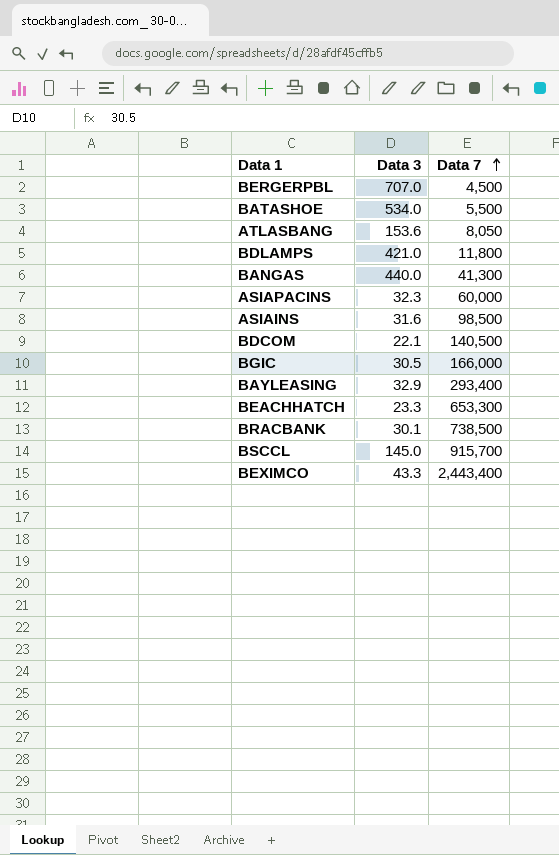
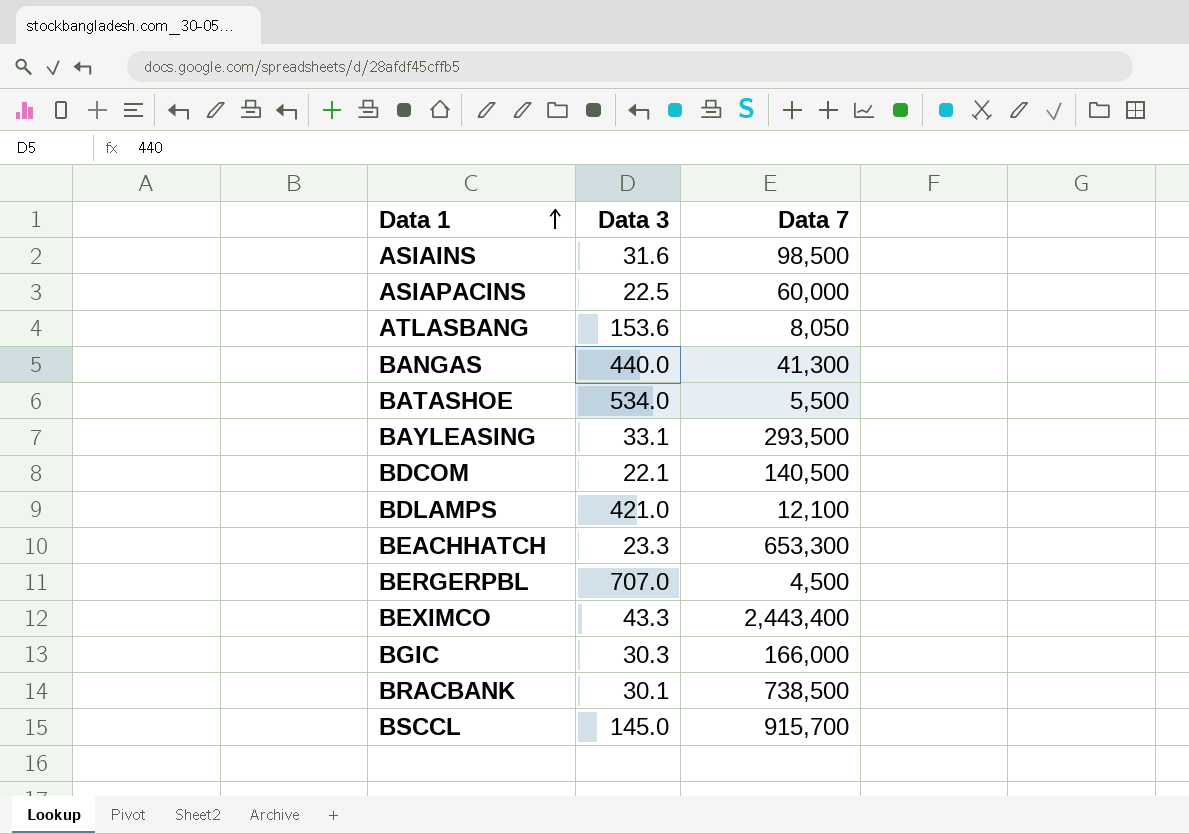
row order: Data 7 ascending -> Data 1 ascending
ASIAPACINS | Data 3: 32.3 -> 22.5
BAYLEASING | Data 3: 32.9 -> 33.1
BAYLEASING | Data 7: 293,400 -> 293,500
BDLAMPS | Data 7: 11,800 -> 12,100
BGIC | Data 3: 30.5 -> 30.3

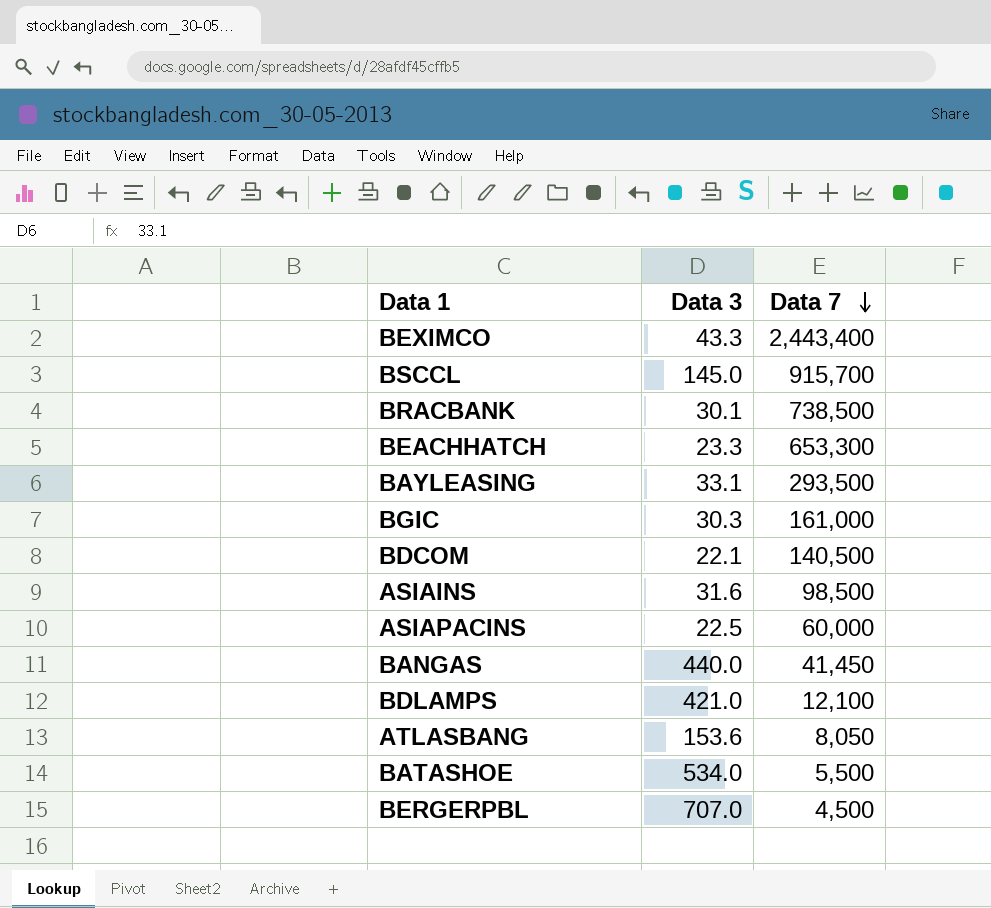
row order: Data 1 ascending -> Data 7 descending
BGIC | Data 7: 166,000 -> 161,000
BANGAS | Data 7: 41,300 -> 41,450

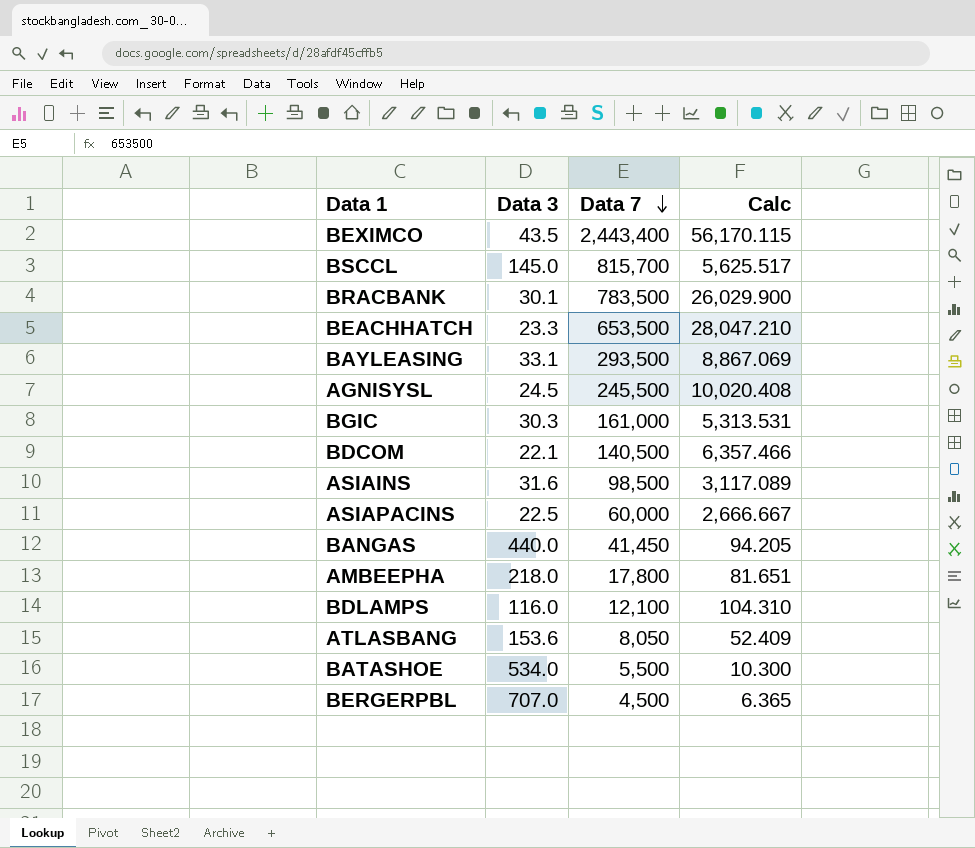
column Calc | formula: none -> [Data 7] / [Data 3]
BEXIMCO | Data 3: 43.3 -> 43.5
BSCCL | Data 7: 915,700 -> 815,700
BRACBANK | Data 7: 738,500 -> 783,500
BEACHHATCH | Data 7: 653,300 -> 653,500
row AGNISYSL: none -> 24.5 | 245,500 | 10,020.408
row AMBEEPHA: none -> 218.0 | 17,800 | 81.651
BDLAMPS | Data 3: 421.0 -> 116.0

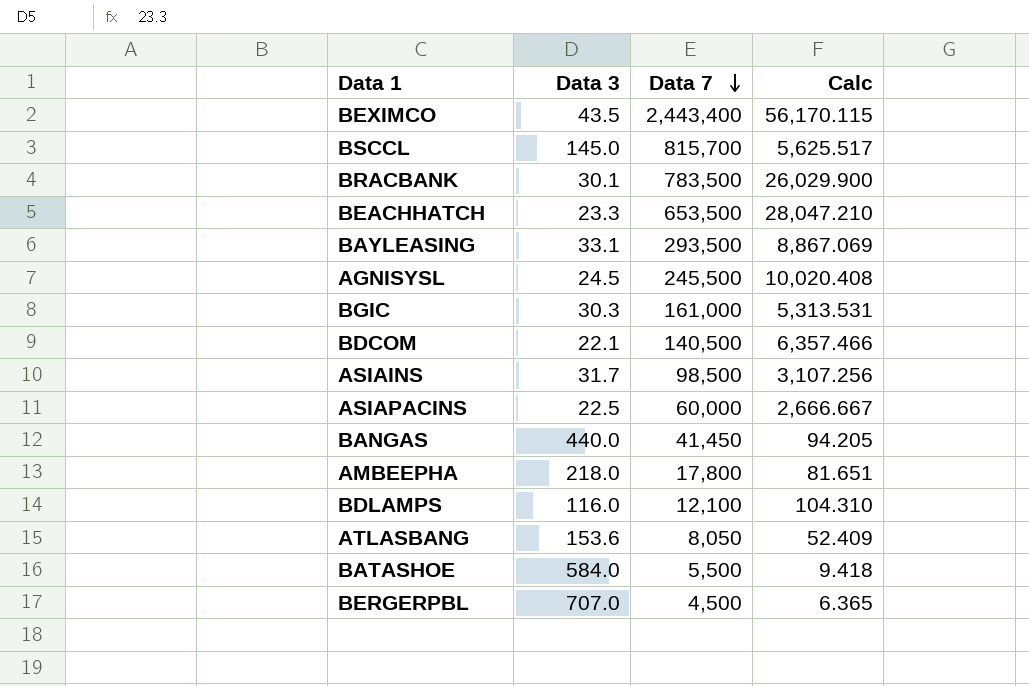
ASIAINS | Data 3: 31.6 -> 31.7
ASIAINS | Calc: 3,117.089 -> 3,107.256
BATASHOE | Data 3: 534.0 -> 584.0
BATASHOE | Calc: 10.300 -> 9.418

